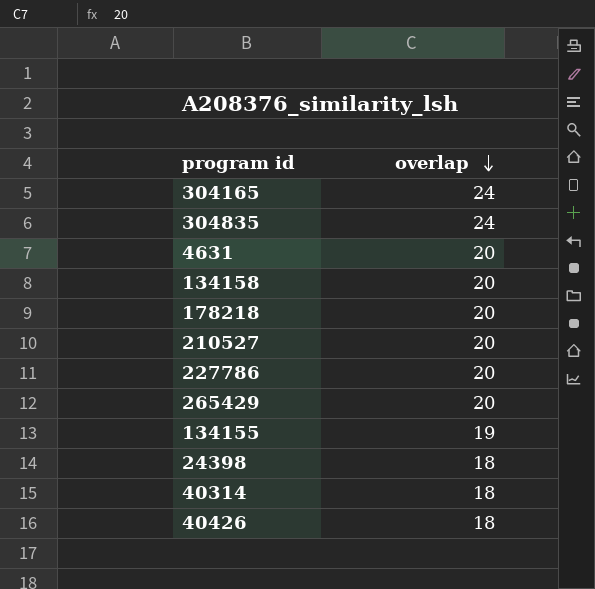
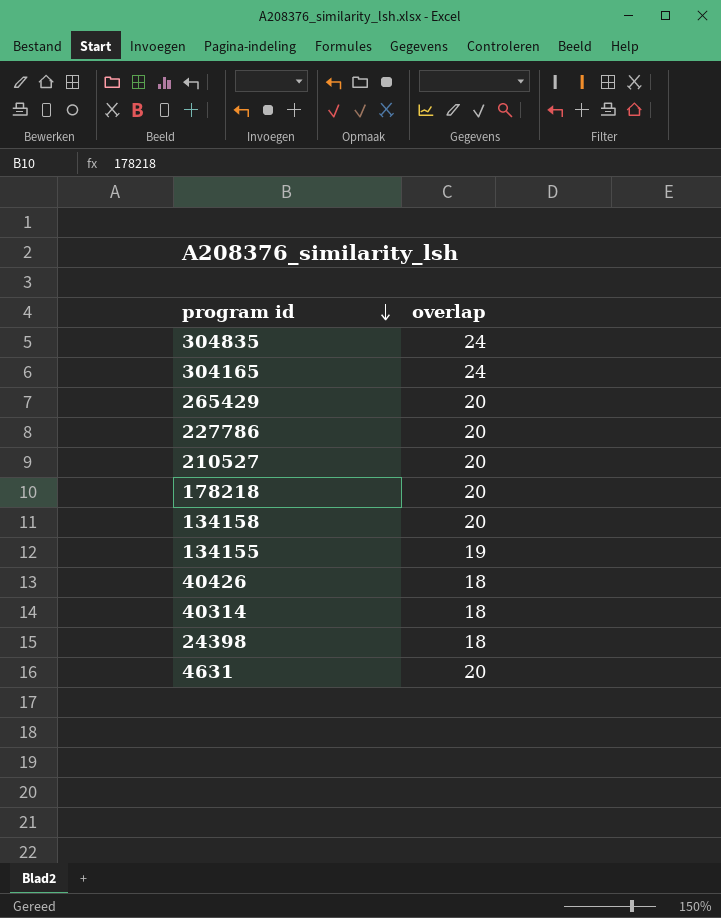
row order: overlap descending -> program id descending

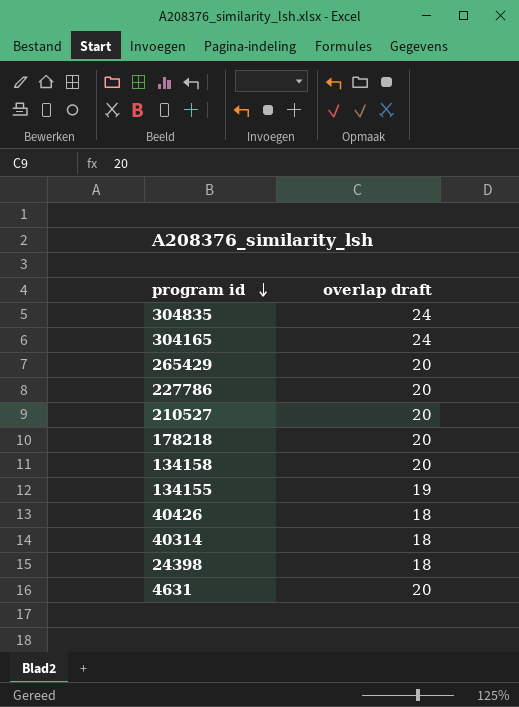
column name: overlap -> overlap draft

